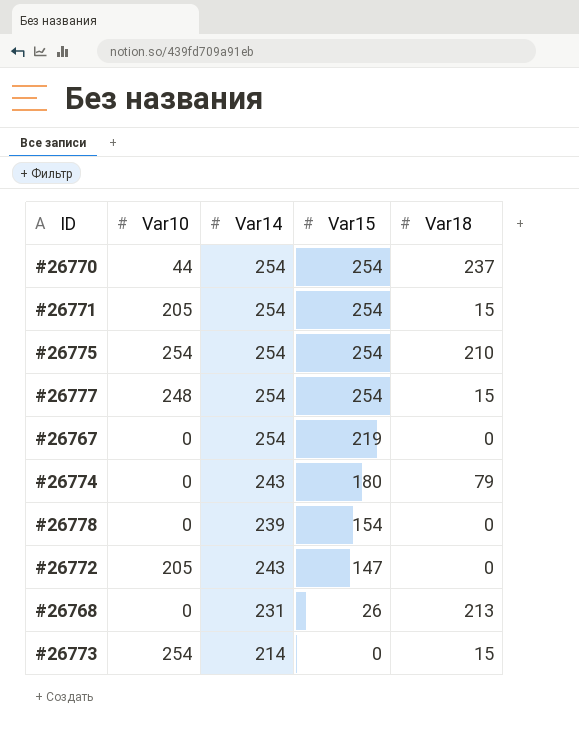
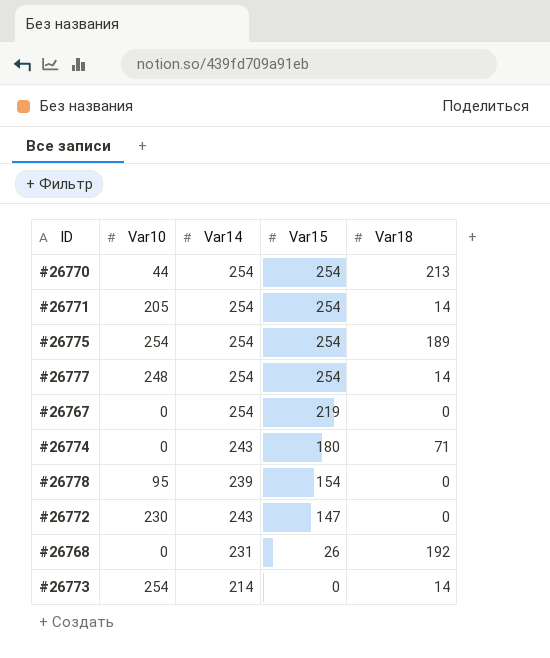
#26770 | Var18: 237 -> 213
#26771 | Var18: 15 -> 14
#26775 | Var18: 210 -> 189
#26777 | Var18: 15 -> 14
#26774 | Var18: 79 -> 71
#26778 | Var10: 0 -> 95
#26772 | Var10: 205 -> 230
#26768 | Var18: 213 -> 192
#26773 | Var18: 15 -> 14

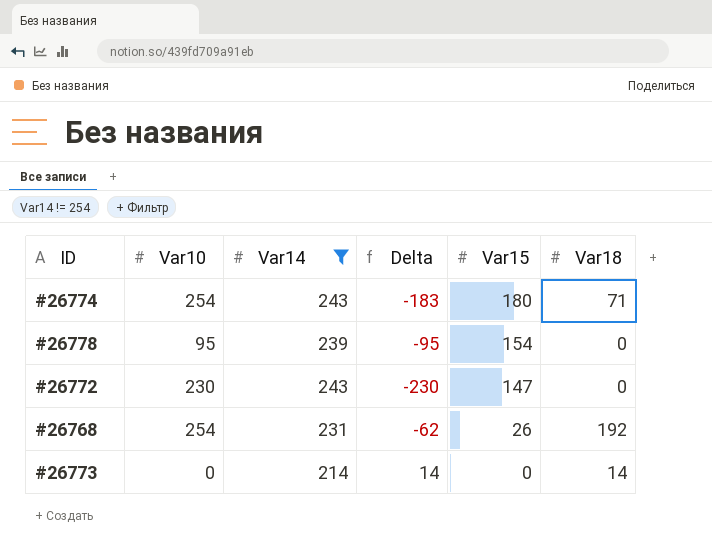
filter: none -> Var14 != 254
column Delta | formula: none -> [Var18] - [Var10]
#26774 | Var10: 0 -> 254
#26768 | Var10: 0 -> 254
#26773 | Var10: 254 -> 0

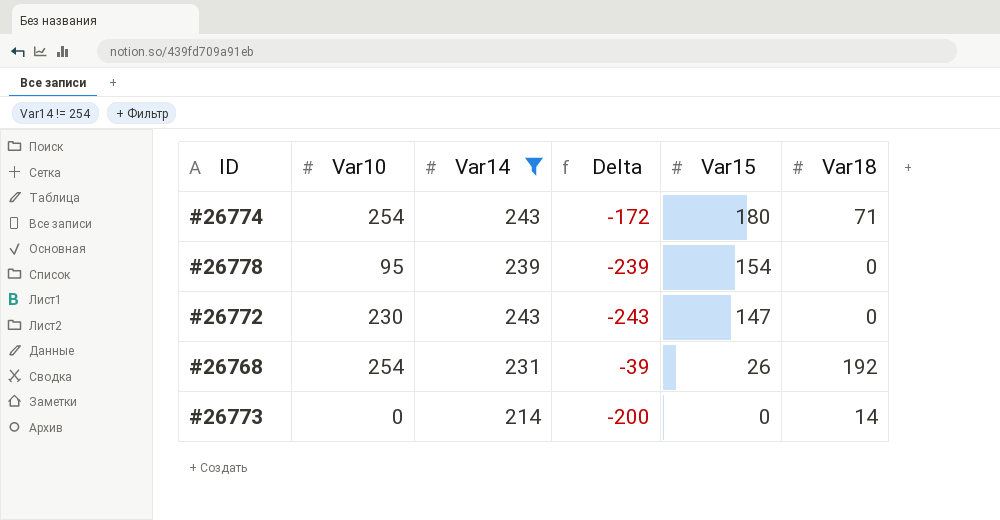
column Delta | formula: [Var18] - [Var10] -> [Var18] - [Var14]

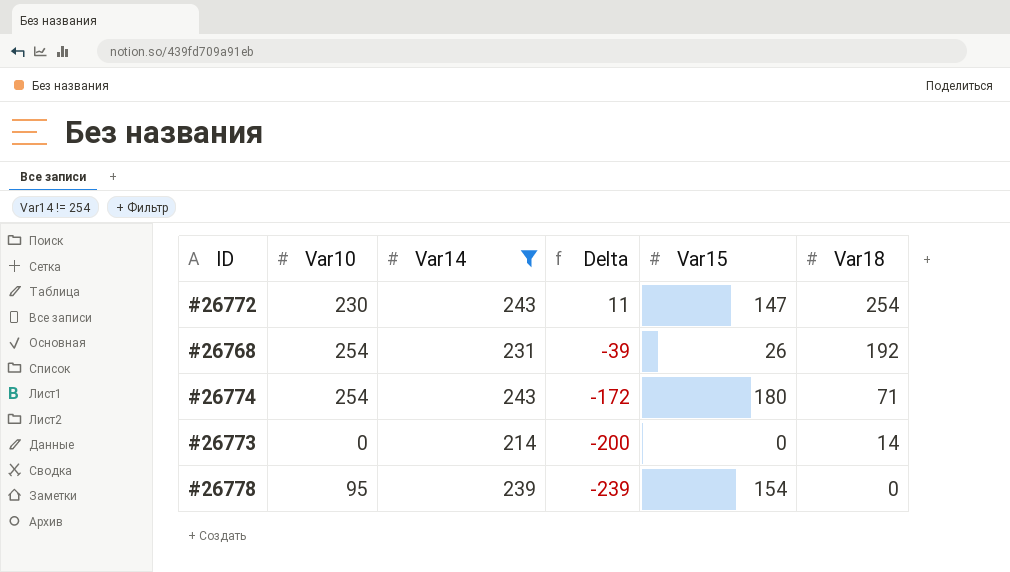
row order: Var15 descending -> Delta descending
#26772 | Delta: -243 -> 11
#26772 | Var18: 0 -> 254

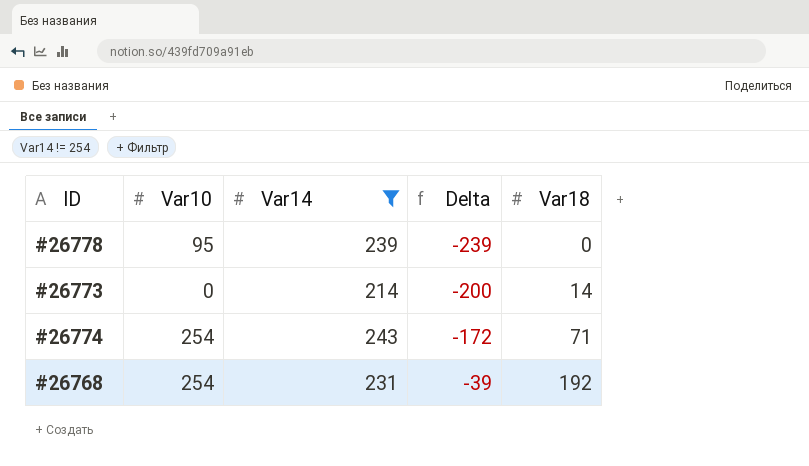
row order: Delta descending -> Delta ascending
column Var15 | position: 5 -> none
row #26772: 230 | 243 | 11 | 147 | 254 -> none

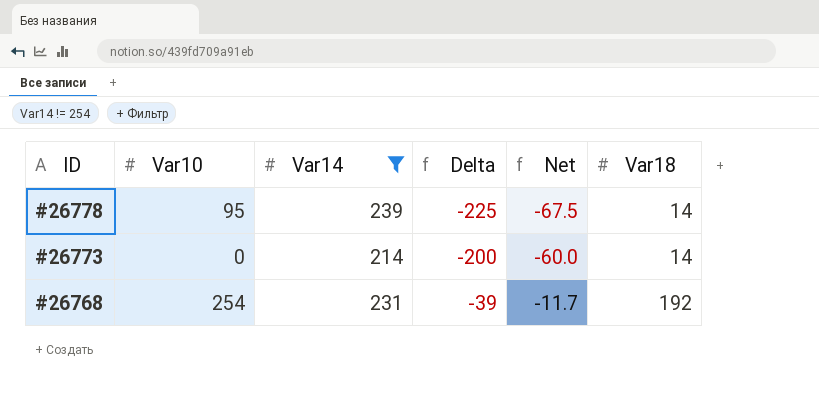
column Net | formula: none -> [Delta] * 0.3
row #26774: 254 | 243 | -172 | 71 -> none
#26778 | Delta: -239 -> -225
#26778 | Var18: 0 -> 14

